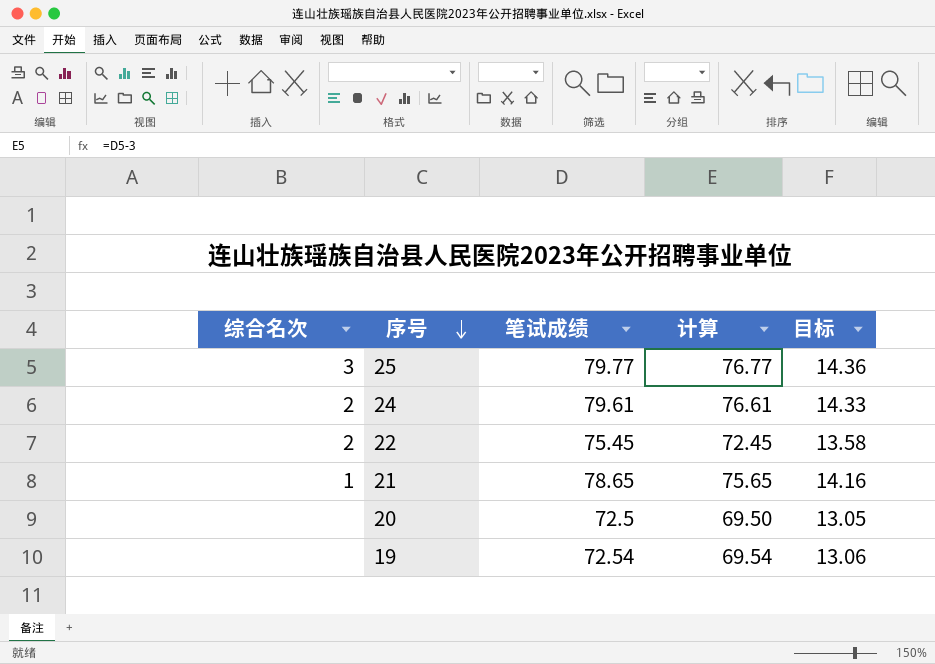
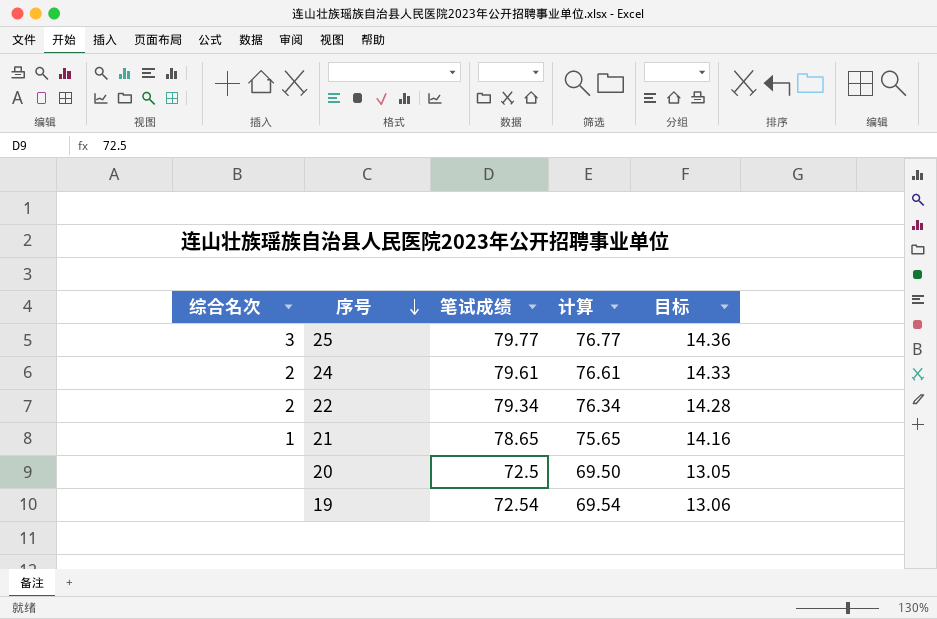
22 | 笔试成绩: 75.45 -> 79.34
22 | 计算: 72.45 -> 76.34
22 | 目标: 13.58 -> 14.28

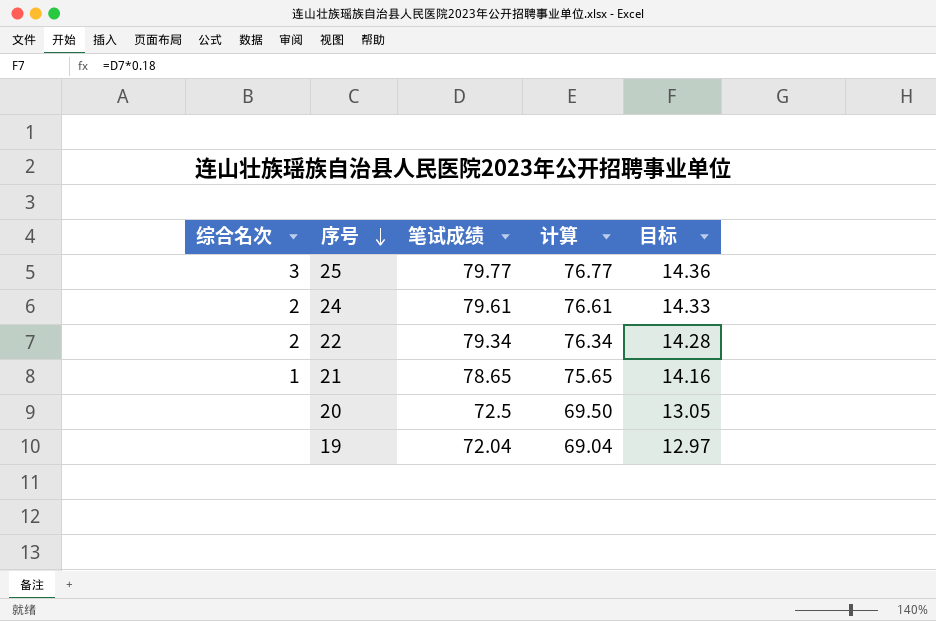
19 | 笔试成绩: 72.54 -> 72.04
19 | 计算: 69.54 -> 69.04
19 | 目标: 13.06 -> 12.97

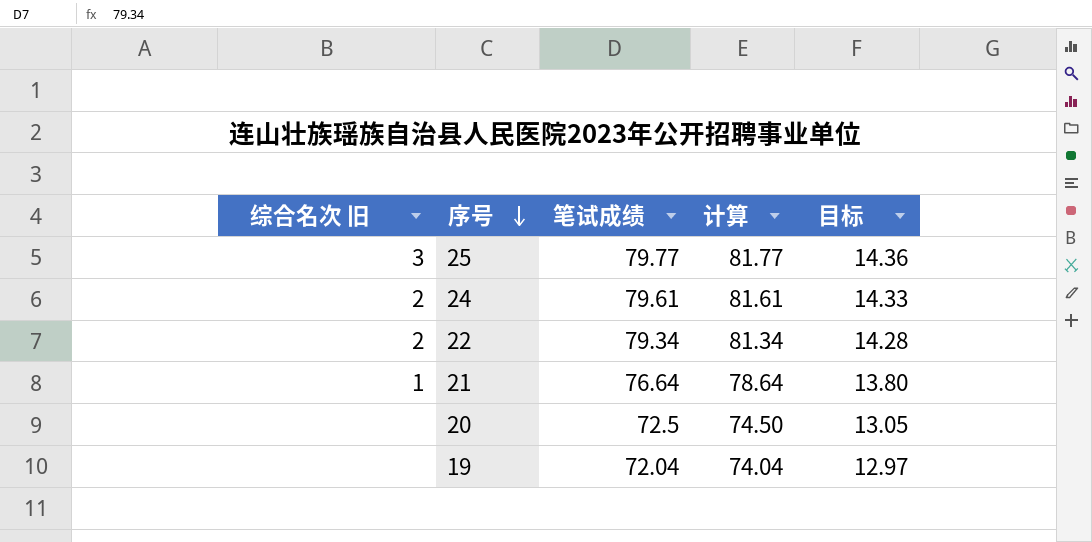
column name: 综合名次 -> 综合名次 旧
column 计算 | formula: [笔试成绩] - 3 -> [笔试成绩] + 2
21 | 笔试成绩: 78.65 -> 76.64
21 | 目标: 14.16 -> 13.80

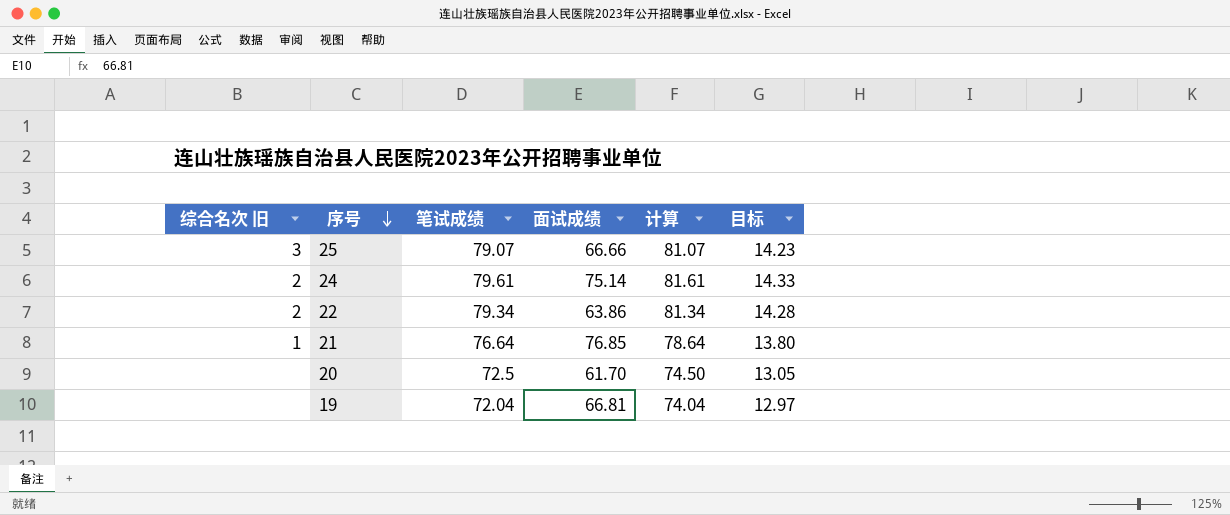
column 面试成绩 | position: none -> 4
25 | 笔试成绩: 79.77 -> 79.07
25 | 计算: 81.77 -> 81.07
25 | 目标: 14.36 -> 14.23

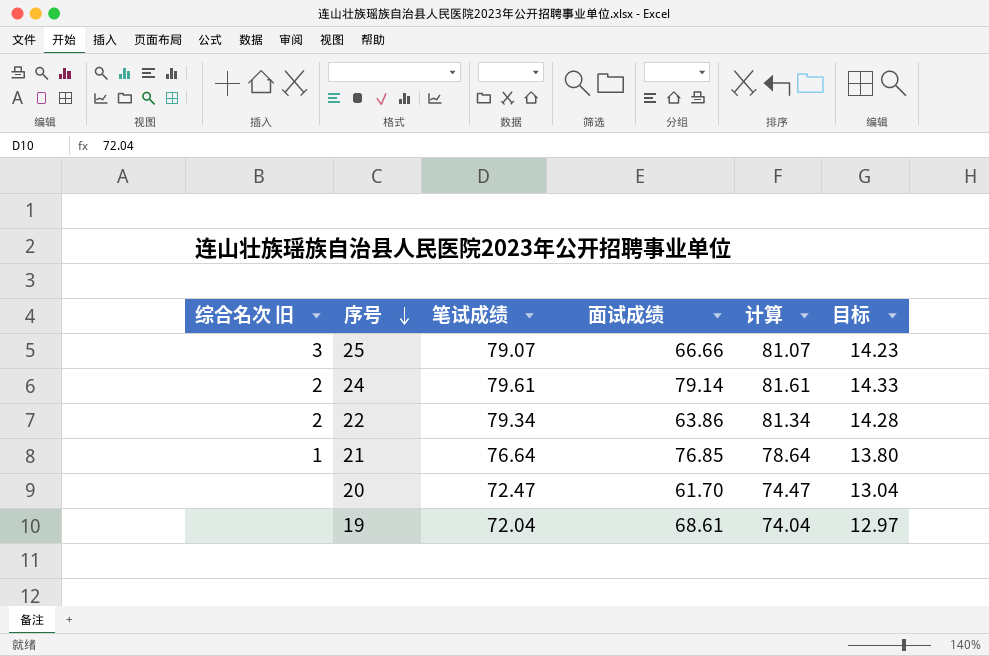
24 | 面试成绩: 75.14 -> 79.14
20 | 笔试成绩: 72.5 -> 72.47
20 | 计算: 74.50 -> 74.47
20 | 目标: 13.05 -> 13.04
19 | 面试成绩: 66.81 -> 68.61

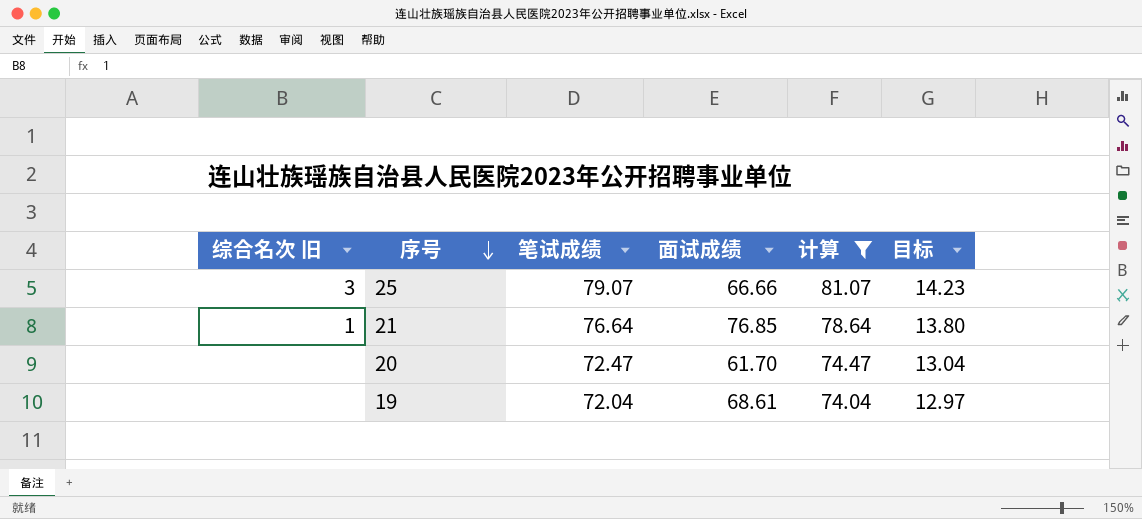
filter: none -> 计算 <= 81.07

